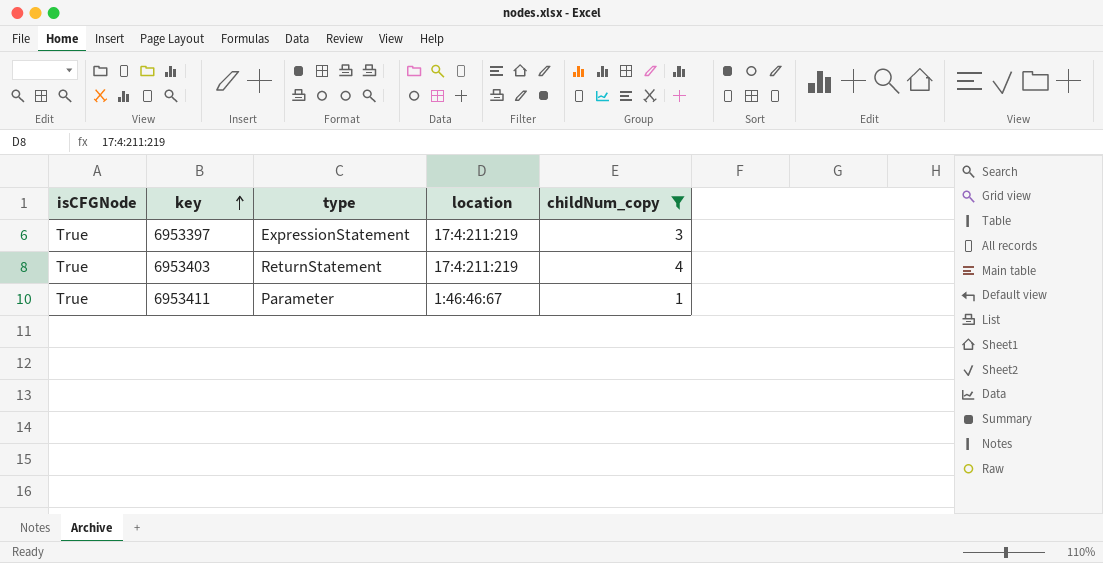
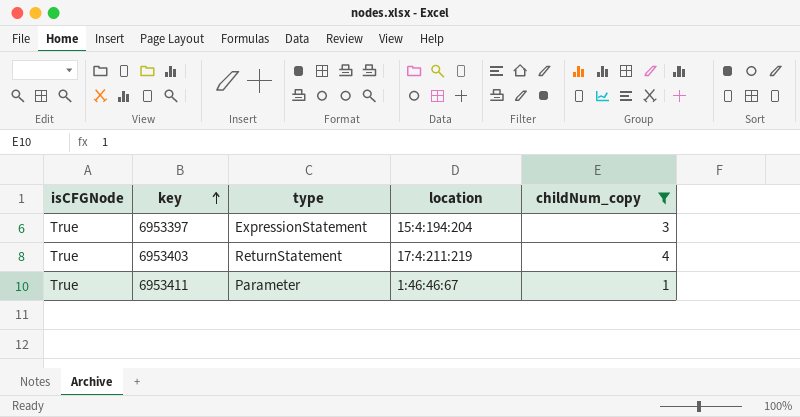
6953397 | location: 17:4:211:219 -> 15:4:194:204

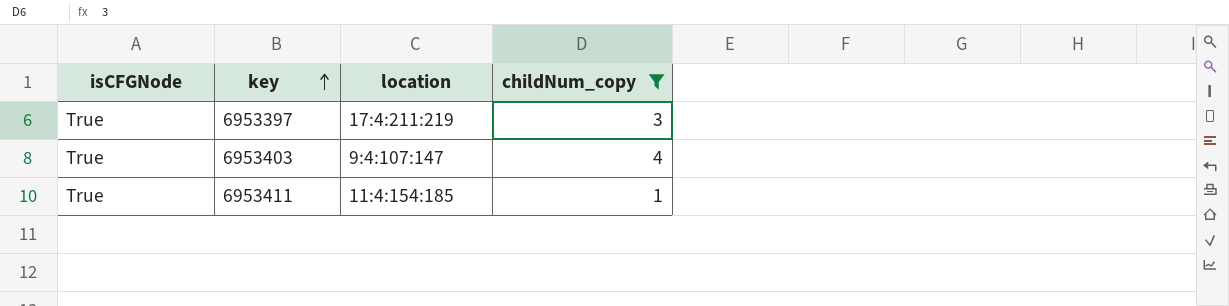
column type | position: 3 -> none
6953397 | location: 15:4:194:204 -> 17:4:211:219
6953403 | location: 17:4:211:219 -> 9:4:107:147
6953411 | location: 1:46:46:67 -> 11:4:154:185

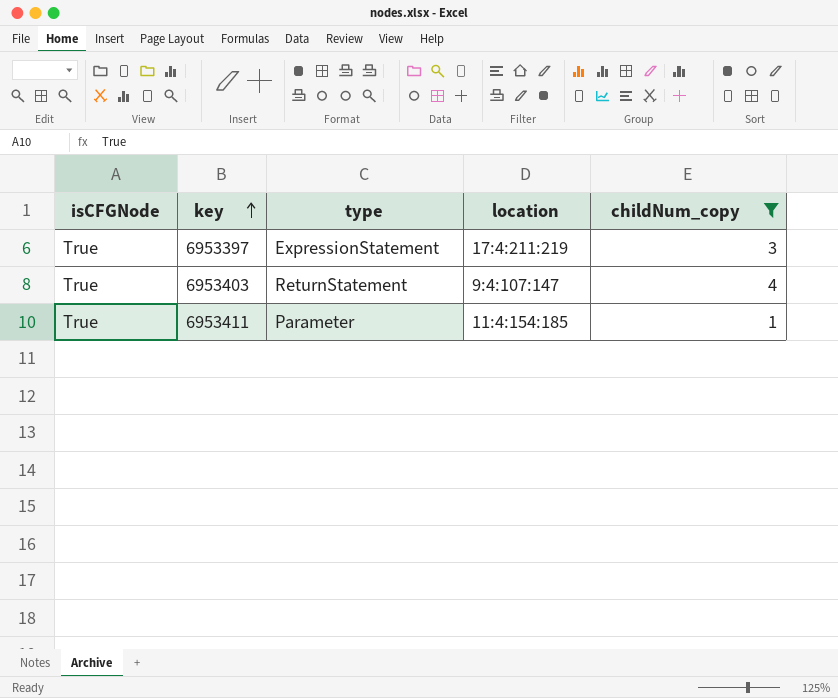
column type | position: none -> 3

